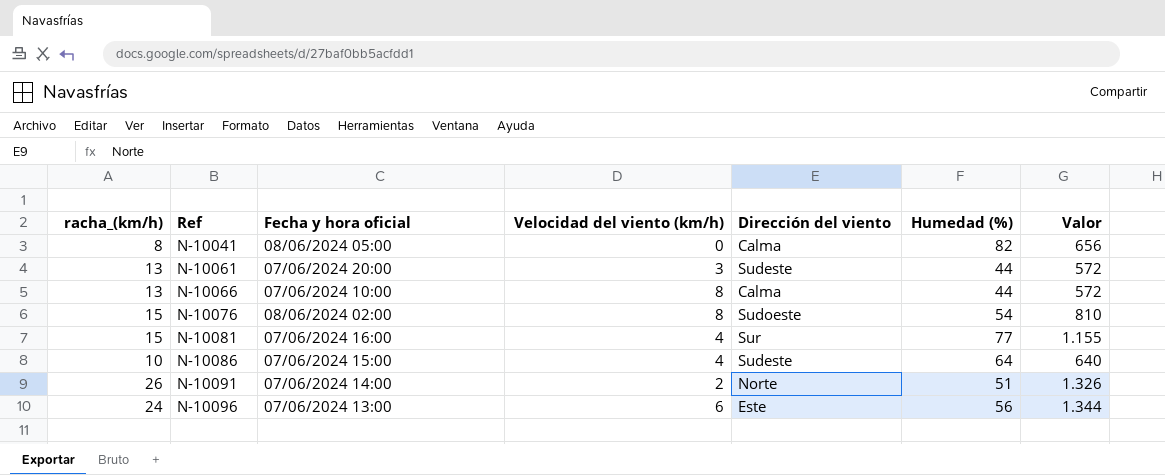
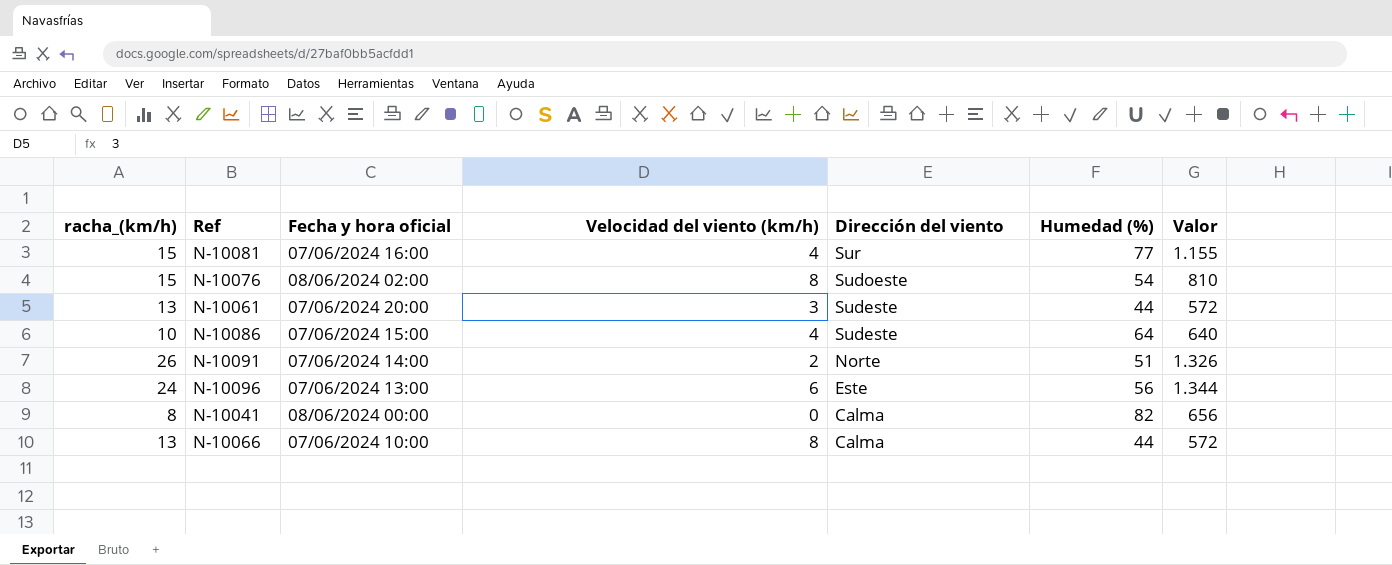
row order: Ref ascending -> Dirección del viento descending
N-10041 | Fecha y hora oficial: 08/06/2024 05:00 -> 08/06/2024 00:00

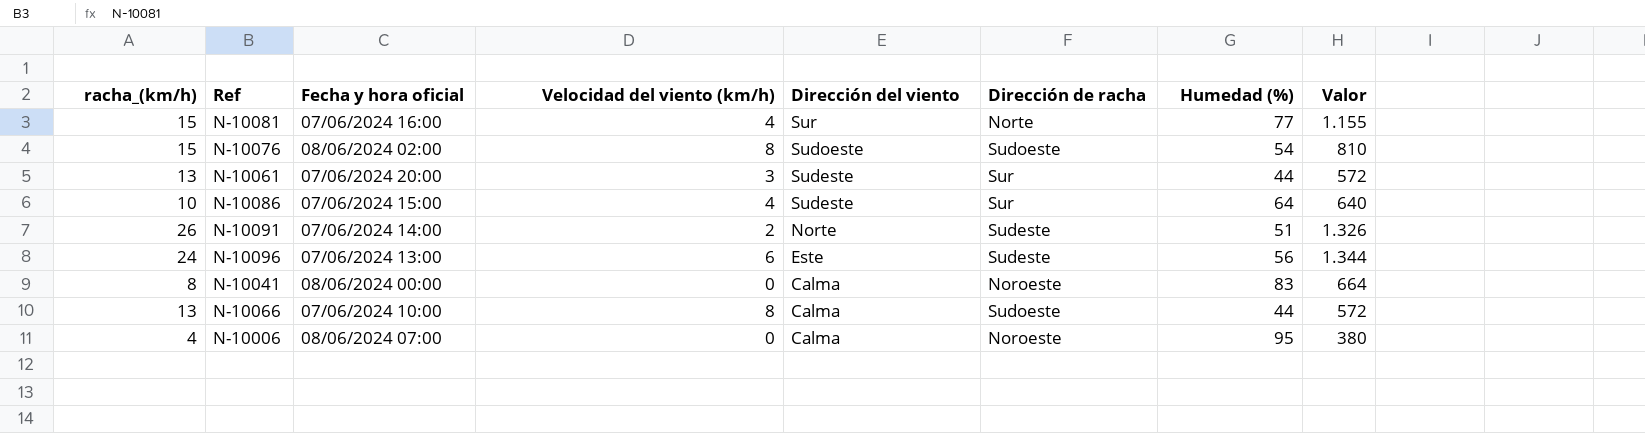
column Dirección de racha | position: none -> 6
N-10041 | Humedad (%): 82 -> 83
N-10041 | Valor: 656 -> 664
row N-10006: none -> 4 | 08/06/2024 07:00 | 0 | Calma | Noroeste | 95 | 380

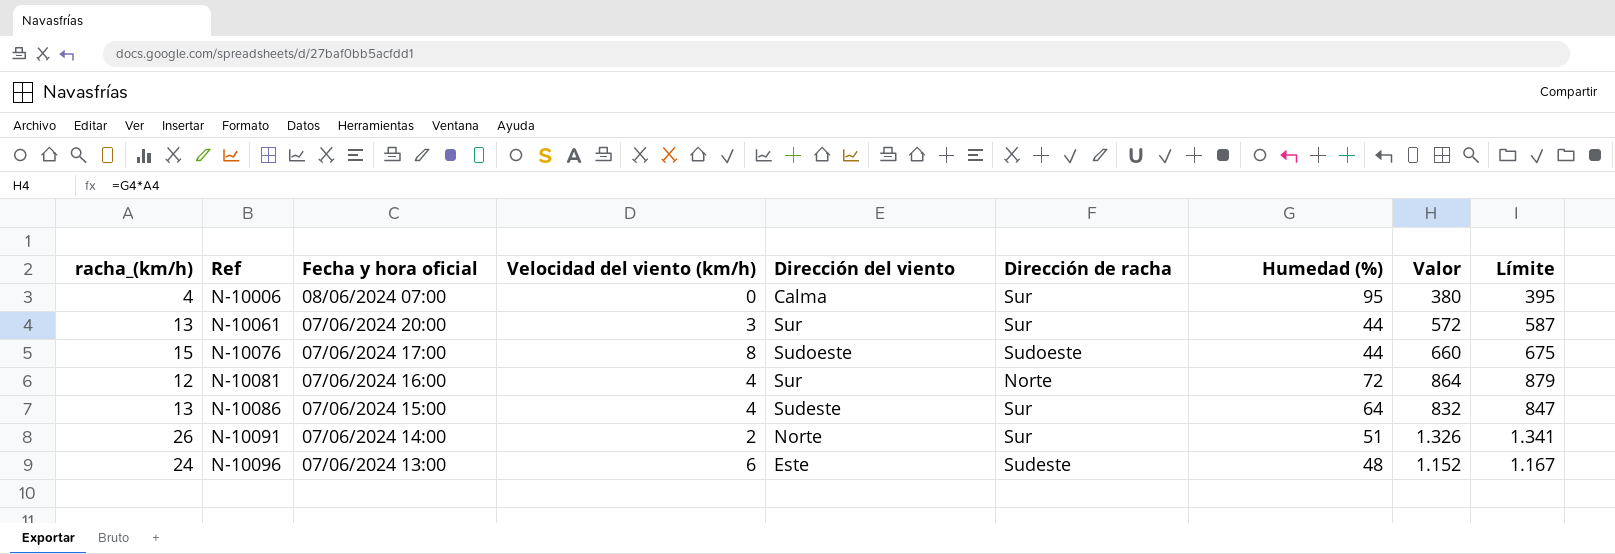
row order: Dirección del viento descending -> Ref ascending
column Límite | formula: none -> [Valor] + 15
row N-10041: 8 | 08/06/2024 00:00 | 0 | Calma | Noroeste | 83 | 664 -> none
row N-10066: 13 | 07/06/2024 10:00 | 8 | Calma | Sudoeste | 44 | 572 -> none
N-10006 | Dirección de racha: Noroeste -> Sur
N-10061 | Dirección del viento: Sudeste -> Sur
N-10076 | Fecha y hora oficial: 08/06/2024 02:00 -> 07/06/2024 17:00
N-10076 | Humedad (%): 54 -> 44
N-10076 | Valor: 810 -> 660
N-10081 | racha_(km/h): 15 -> 12
N-10081 | Humedad (%): 77 -> 72
N-10081 | Valor: 1.155 -> 864
N-10086 | racha_(km/h): 10 -> 13
N-10086 | Valor: 640 -> 832
N-10091 | Dirección de racha: Sudeste -> Sur
N-10096 | Humedad (%): 56 -> 48
N-10096 | Valor: 1.344 -> 1.152

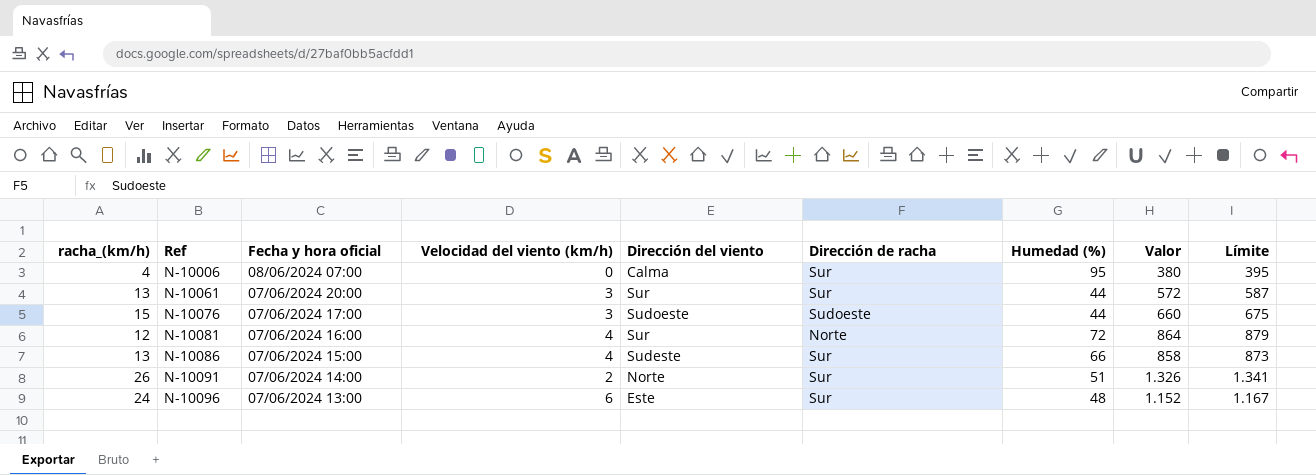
N-10076 | Velocidad del viento (km/h): 8 -> 3
N-10086 | Humedad (%): 64 -> 66
N-10086 | Valor: 832 -> 858
N-10086 | Límite: 847 -> 873
N-10096 | Dirección de racha: Sudeste -> Sur

